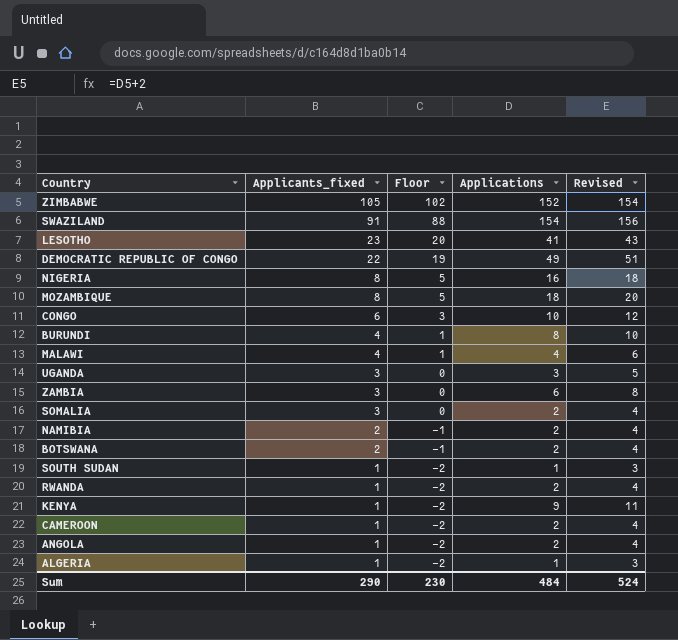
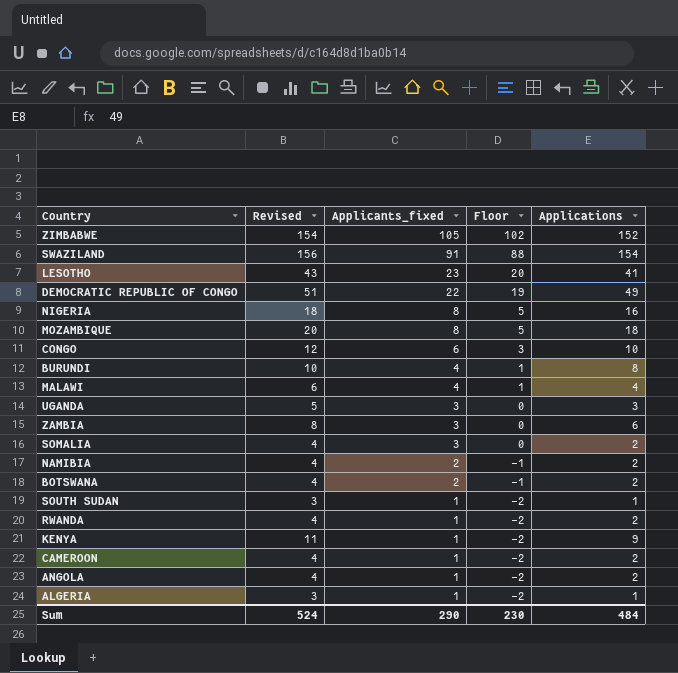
column Revised | position: 5 -> 2

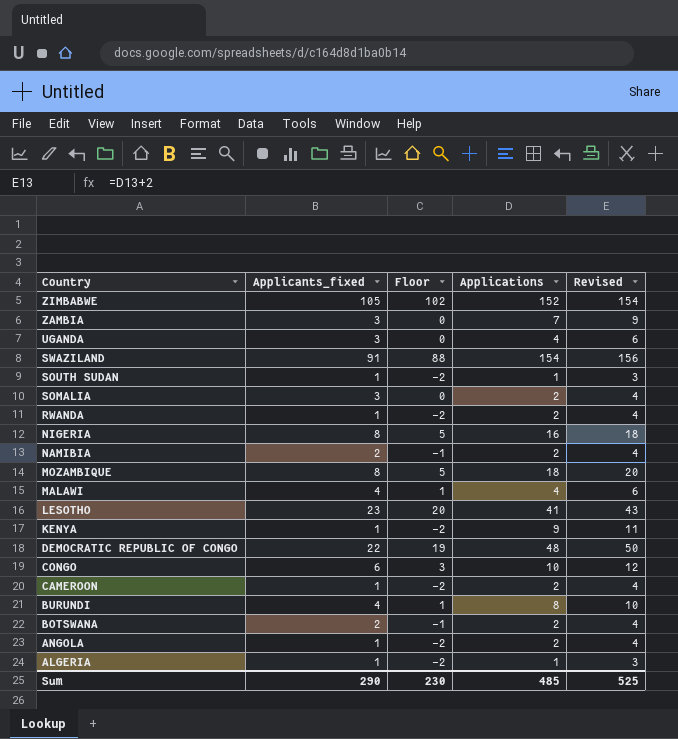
row order: Applicants_fixed descending -> Country descending
column Revised | position: 2 -> 5
ZAMBIA | Applications: 6 -> 7
ZAMBIA | Revised: 8 -> 9
UGANDA | Applications: 3 -> 4
UGANDA | Revised: 5 -> 6
DEMOCRATIC REPUBLIC OF CONGO | Applications: 49 -> 48
DEMOCRATIC REPUBLIC OF CONGO | Revised: 51 -> 50
Sum | Applications: 484 -> 485
Sum | Revised: 524 -> 525

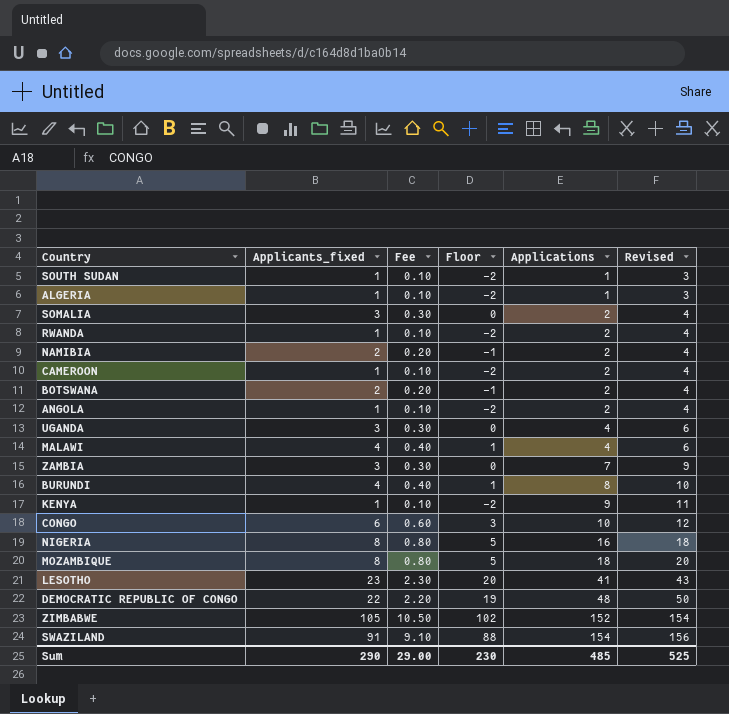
row order: Country descending -> Applications ascending
column Fee | formula: none -> [Applicants_fixed] * 0.1

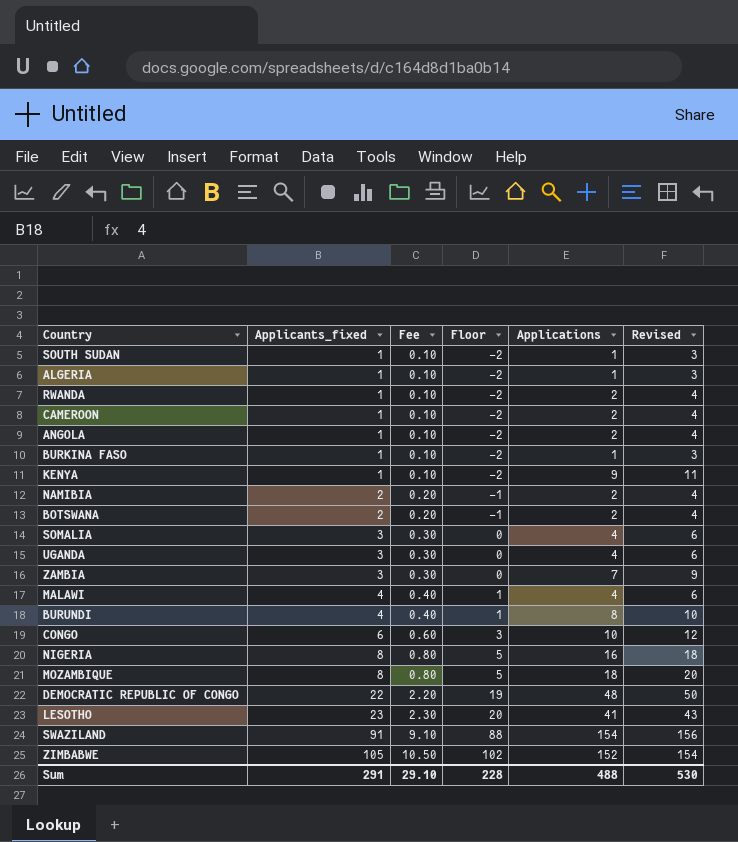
row order: Applications ascending -> Applicants_fixed ascending
row BURKINA FASO: none -> 1 | 0.10 | -2 | 1 | 3
SOMALIA | Applications: 2 -> 4
SOMALIA | Revised: 4 -> 6
Sum | Applicants_fixed: 290 -> 291
Sum | Fee: 29.00 -> 29.10
Sum | Floor: 230 -> 228
Sum | Applications: 485 -> 488
Sum | Revised: 525 -> 530

